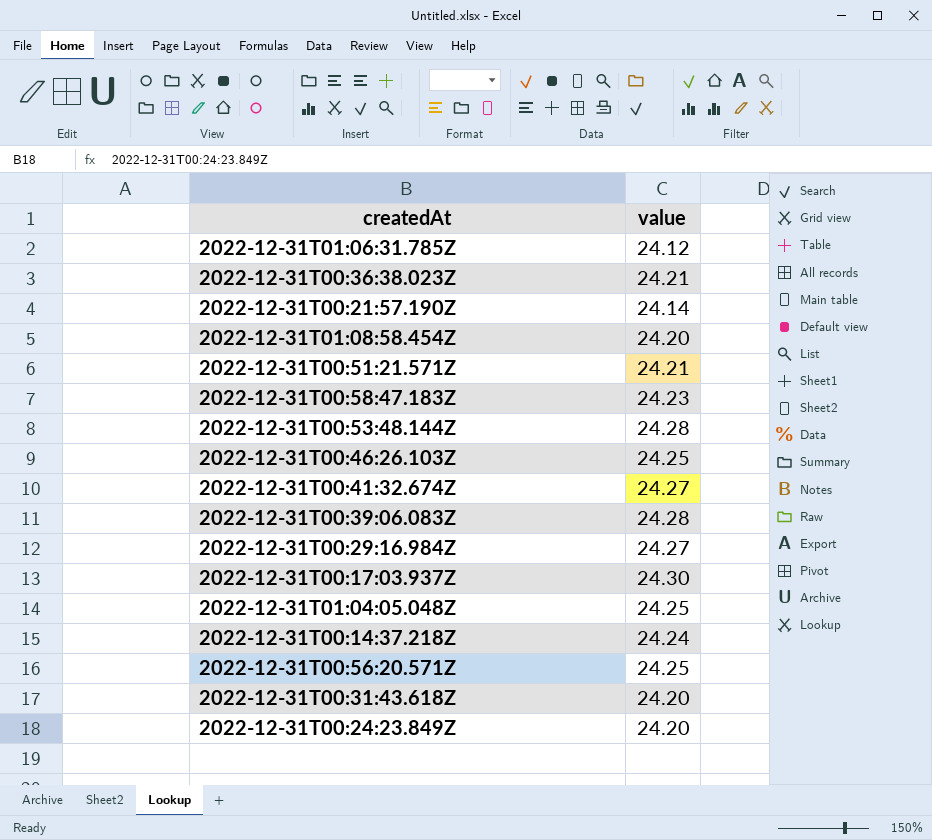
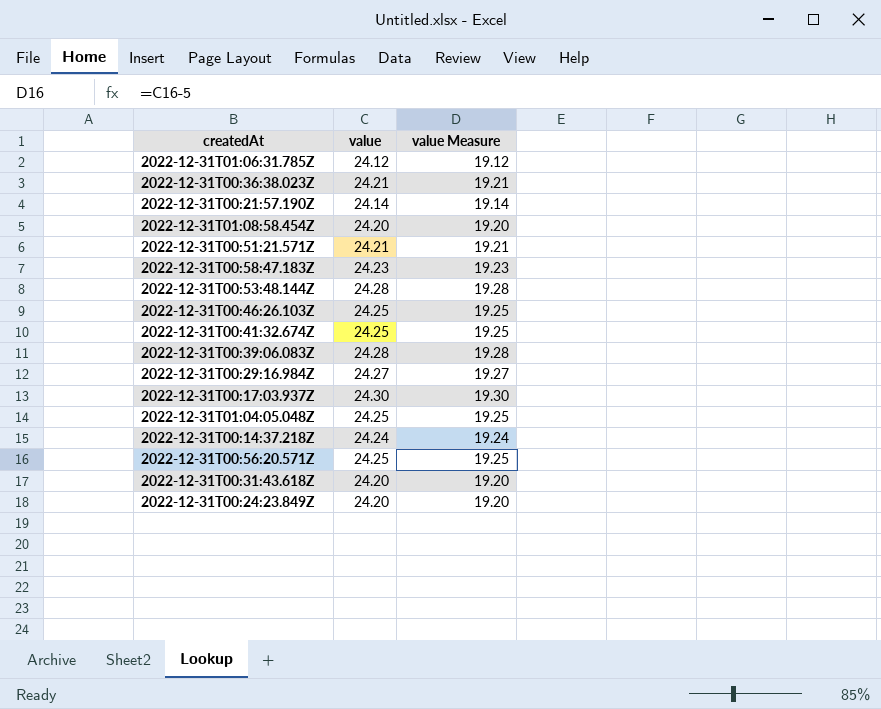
column value Measure | formula: none -> [value] - 5
2022-12-31T00:41:32.674Z | value: 24.27 -> 24.25

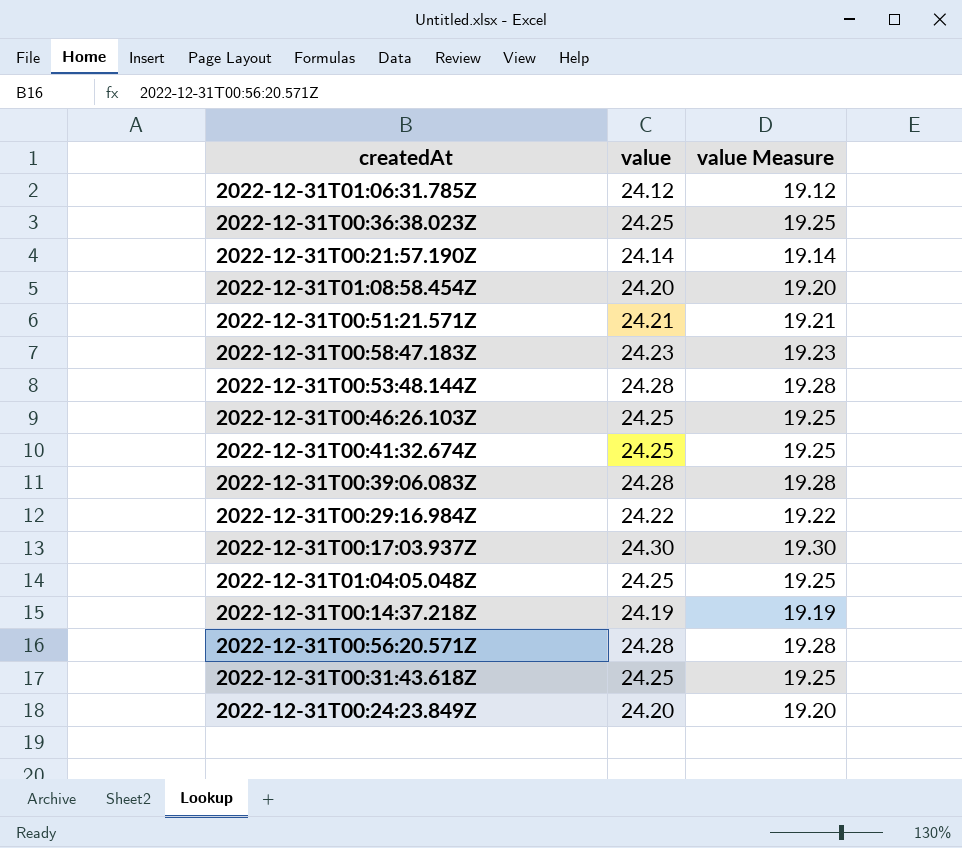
2022-12-31T00:36:38.023Z | value: 24.21 -> 24.25
2022-12-31T00:36:38.023Z | value Measure: 19.21 -> 19.25
2022-12-31T00:29:16.984Z | value: 24.27 -> 24.22
2022-12-31T00:29:16.984Z | value Measure: 19.27 -> 19.22
2022-12-31T00:14:37.218Z | value: 24.24 -> 24.19
2022-12-31T00:14:37.218Z | value Measure: 19.24 -> 19.19
2022-12-31T00:56:20.571Z | value: 24.25 -> 24.28
2022-12-31T00:56:20.571Z | value Measure: 19.25 -> 19.28
2022-12-31T00:31:43.618Z | value: 24.20 -> 24.25
2022-12-31T00:31:43.618Z | value Measure: 19.20 -> 19.25

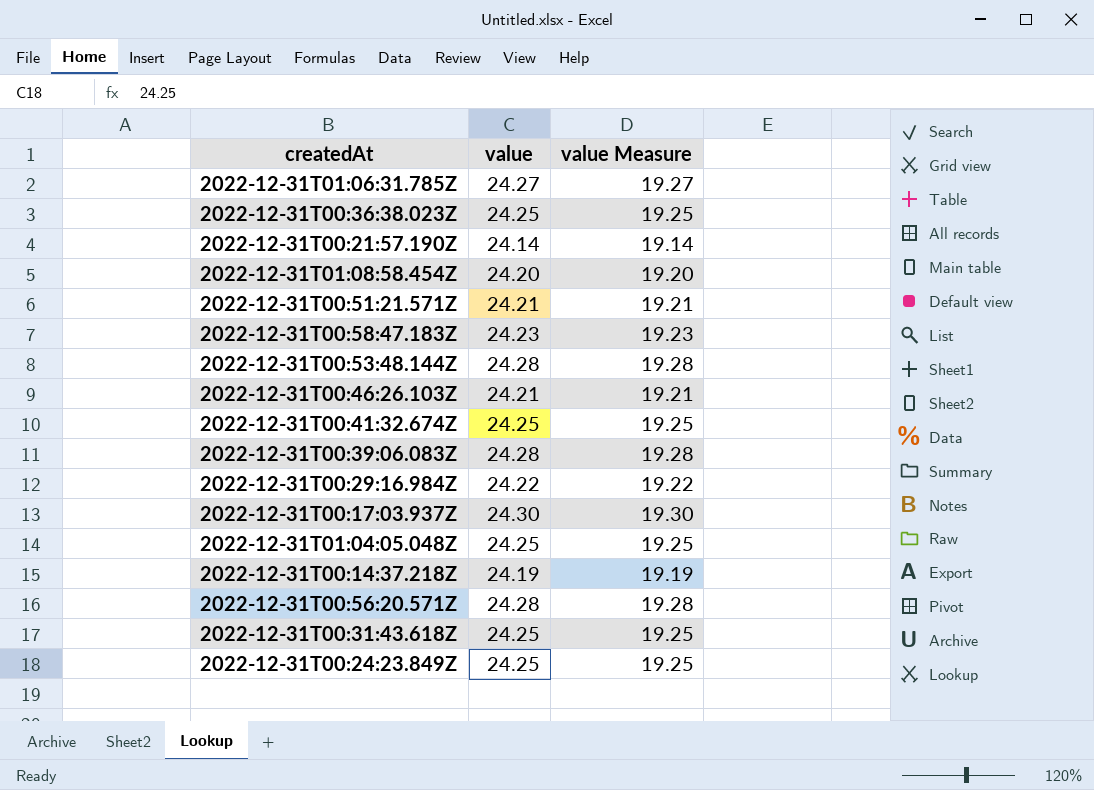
2022-12-31T01:06:31.785Z | value: 24.12 -> 24.27
2022-12-31T01:06:31.785Z | value Measure: 19.12 -> 19.27
2022-12-31T00:46:26.103Z | value: 24.25 -> 24.21
2022-12-31T00:46:26.103Z | value Measure: 19.25 -> 19.21
2022-12-31T00:24:23.849Z | value: 24.20 -> 24.25
2022-12-31T00:24:23.849Z | value Measure: 19.20 -> 19.25

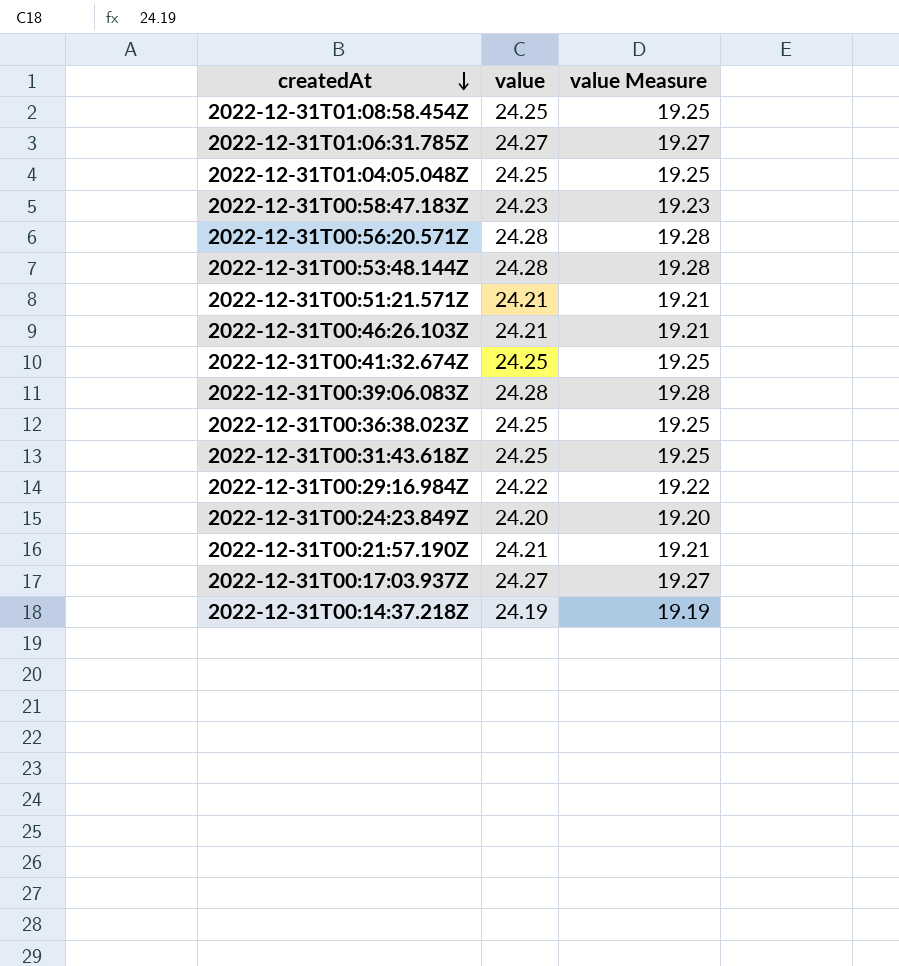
row order: none -> createdAt descending
2022-12-31T01:08:58.454Z | value: 24.20 -> 24.25
2022-12-31T01:08:58.454Z | value Measure: 19.20 -> 19.25
2022-12-31T00:24:23.849Z | value: 24.25 -> 24.20
2022-12-31T00:24:23.849Z | value Measure: 19.25 -> 19.20
2022-12-31T00:21:57.190Z | value: 24.14 -> 24.21
2022-12-31T00:21:57.190Z | value Measure: 19.14 -> 19.21
2022-12-31T00:17:03.937Z | value: 24.30 -> 24.27
2022-12-31T00:17:03.937Z | value Measure: 19.30 -> 19.27

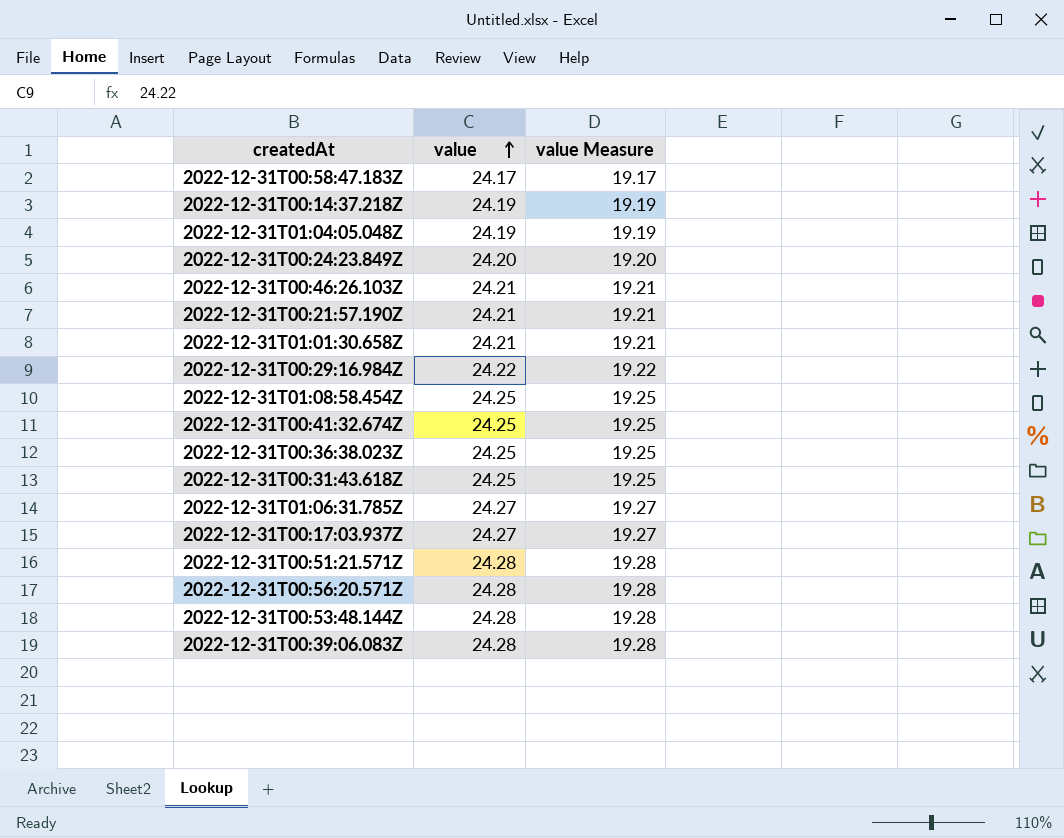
row order: createdAt descending -> value ascending
2022-12-31T00:58:47.183Z | value: 24.23 -> 24.17
2022-12-31T00:58:47.183Z | value Measure: 19.23 -> 19.17
2022-12-31T01:04:05.048Z | value: 24.25 -> 24.19
2022-12-31T01:04:05.048Z | value Measure: 19.25 -> 19.19
row 2022-12-31T01:01:30.658Z: none -> 24.21 | 19.21
2022-12-31T00:51:21.571Z | value: 24.21 -> 24.28
2022-12-31T00:51:21.571Z | value Measure: 19.21 -> 19.28

